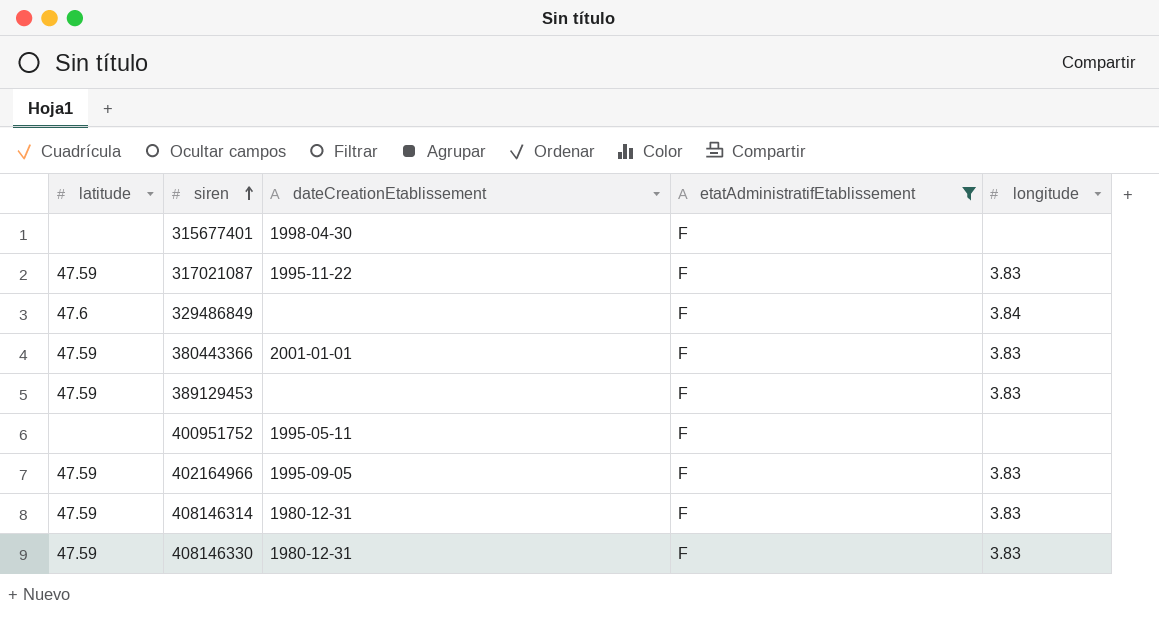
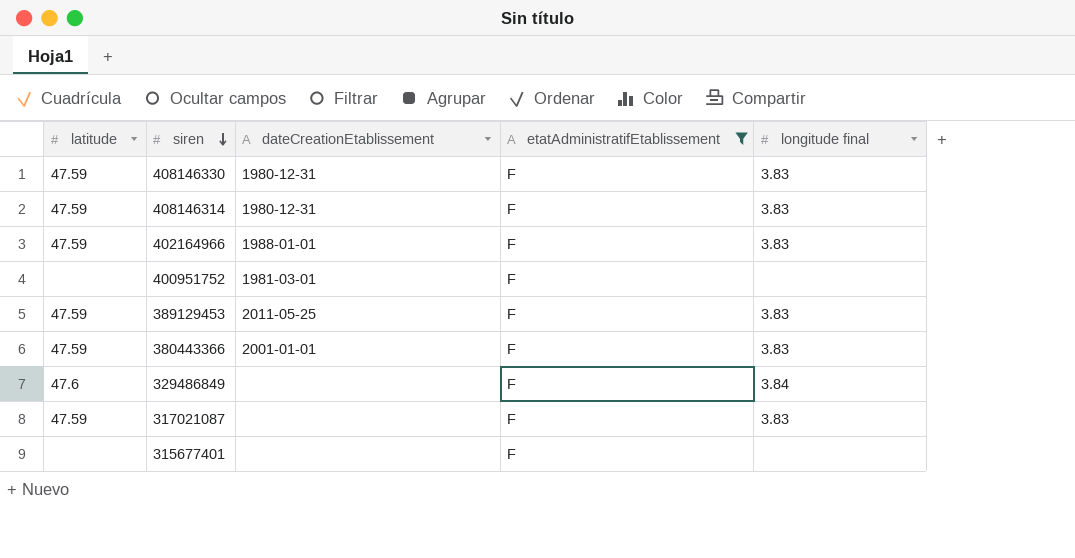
row order: siren ascending -> siren descending
column name: longitude -> longitude final
402164966 | dateCreationEtablissement: 1995-09-05 -> 1988-01-01
400951752 | dateCreationEtablissement: 1995-05-11 -> 1981-03-01
389129453 | dateCreationEtablissement: none -> 2011-05-25
317021087 | dateCreationEtablissement: 1995-11-22 -> none
315677401 | dateCreationEtablissement: 1998-04-30 -> none

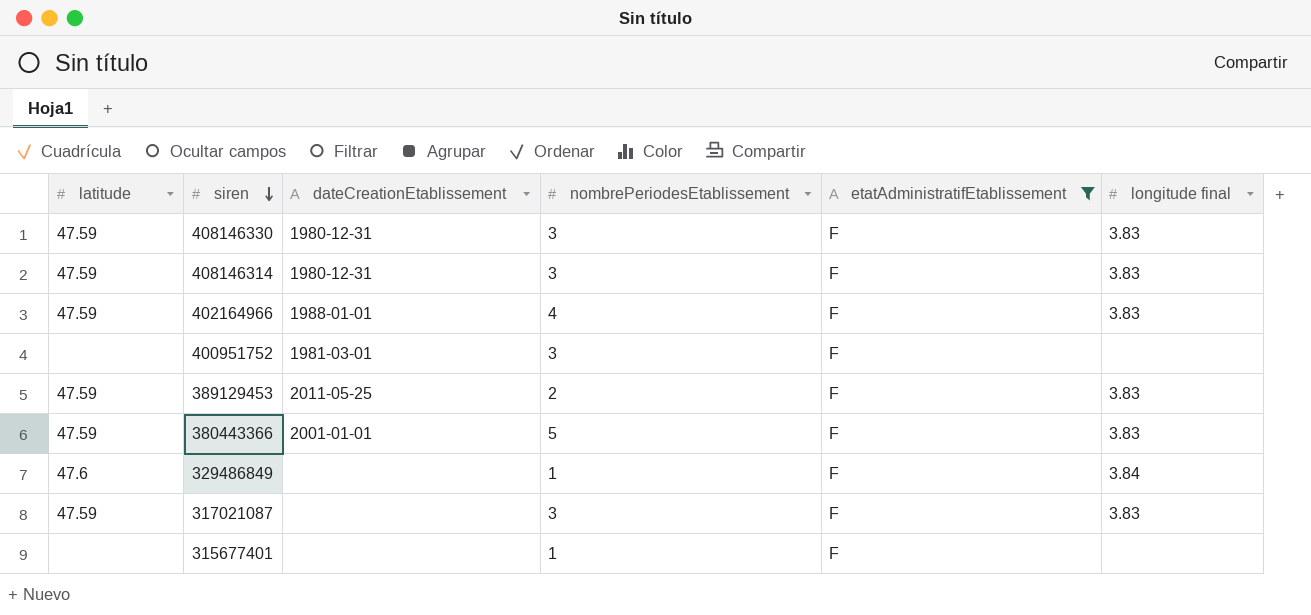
column nombrePeriodesEtablissement | position: none -> 4

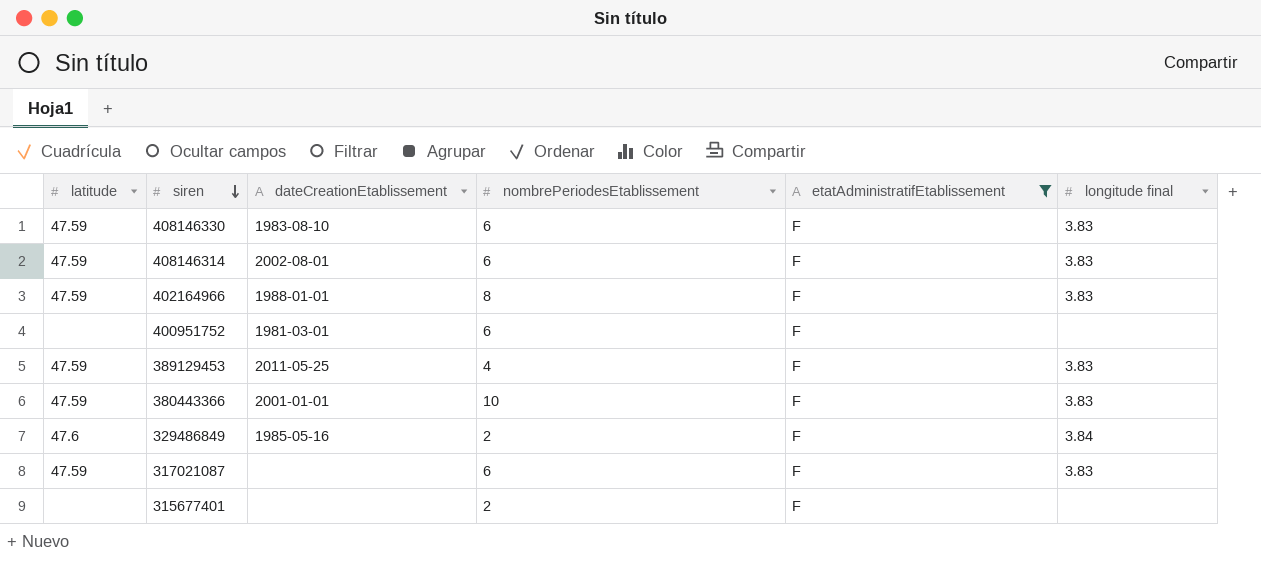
408146330 | dateCreationEtablissement: 1980-12-31 -> 1983-08-10
408146330 | nombrePeriodesEtablissement: 3 -> 6
408146314 | dateCreationEtablissement: 1980-12-31 -> 2002-08-01
408146314 | nombrePeriodesEtablissement: 3 -> 6
402164966 | nombrePeriodesEtablissement: 4 -> 8
400951752 | nombrePeriodesEtablissement: 3 -> 6
389129453 | nombrePeriodesEtablissement: 2 -> 4
380443366 | nombrePeriodesEtablissement: 5 -> 10
329486849 | dateCreationEtablissement: none -> 1985-05-16
329486849 | nombrePeriodesEtablissement: 1 -> 2
317021087 | nombrePeriodesEtablissement: 3 -> 6
315677401 | nombrePeriodesEtablissement: 1 -> 2

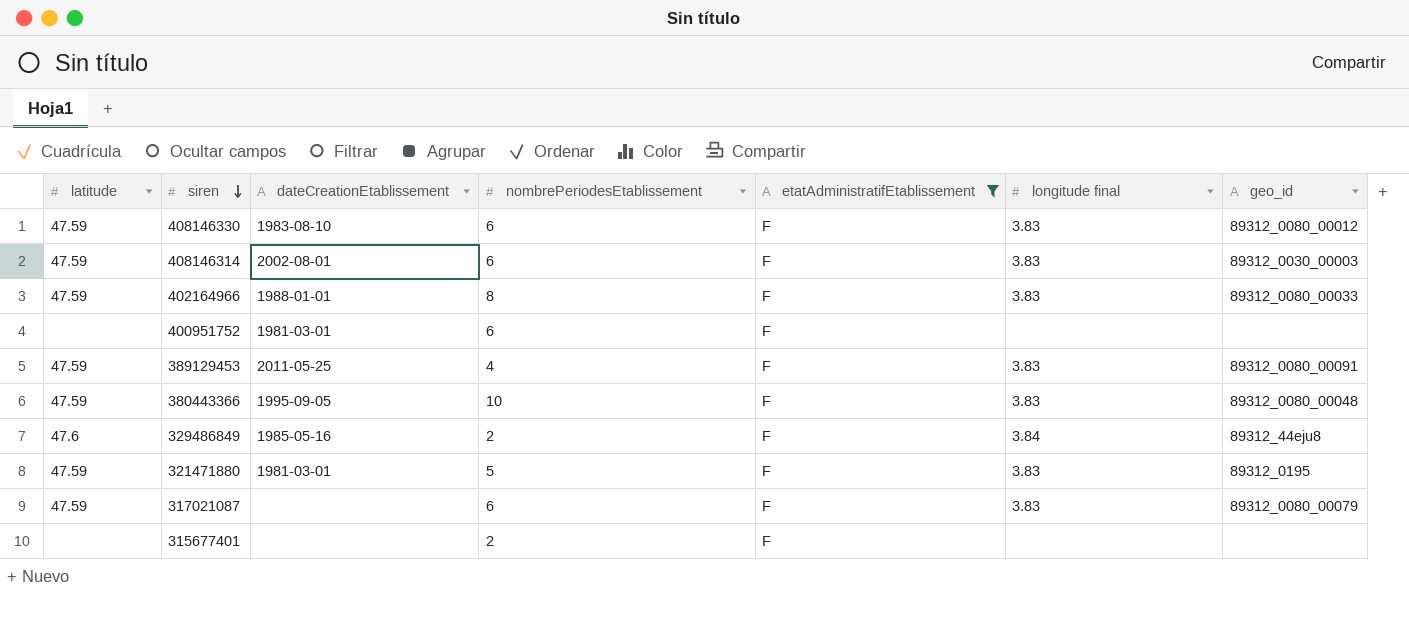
column geo_id | position: none -> 7
380443366 | dateCreationEtablissement: 2001-01-01 -> 1995-09-05
row 321471880: none -> 47.59 | 1981-03-01 | 5 | F | 3.83 | 89312_0195

